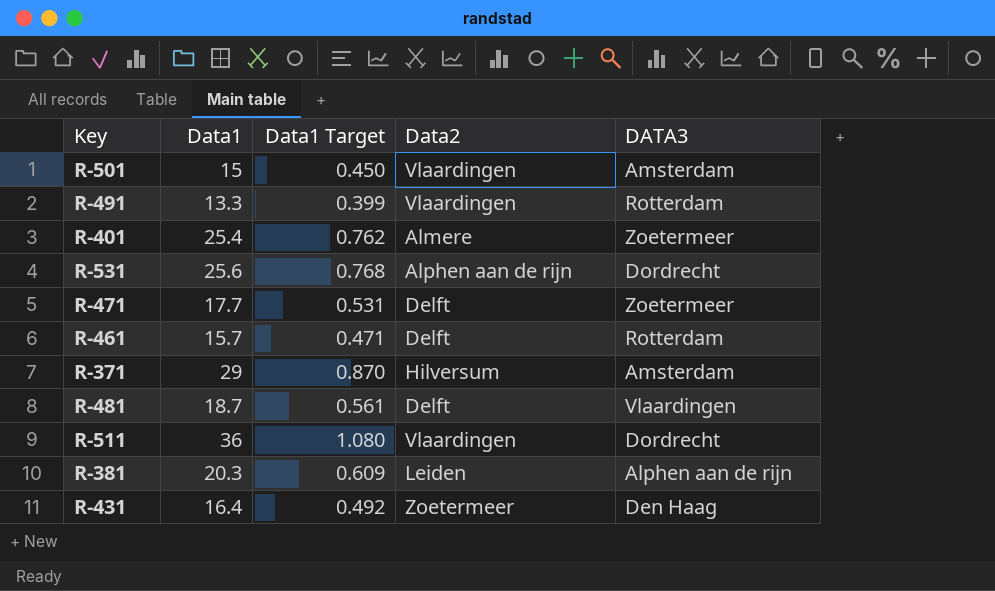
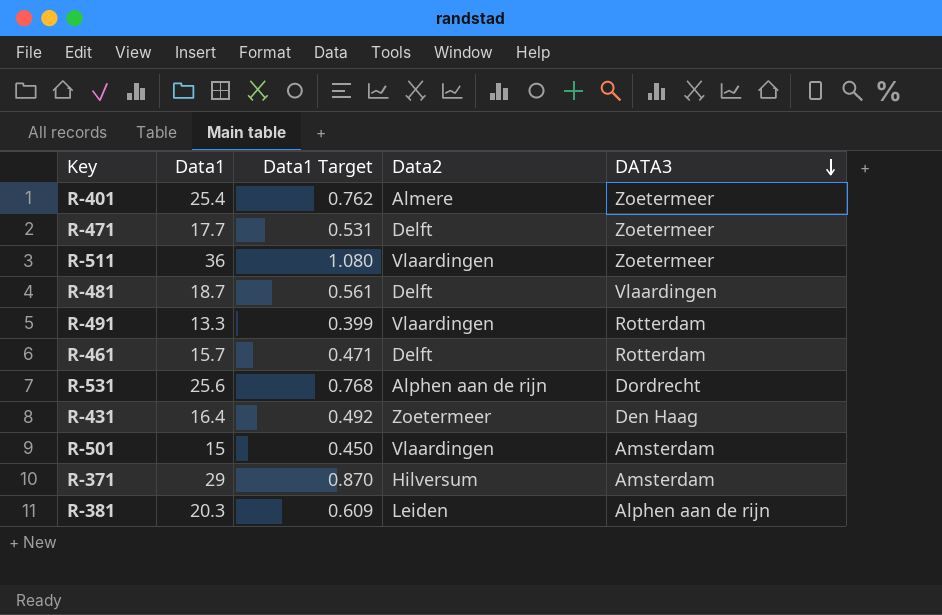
row order: none -> DATA3 descending
R-511 | DATA3: Dordrecht -> Zoetermeer

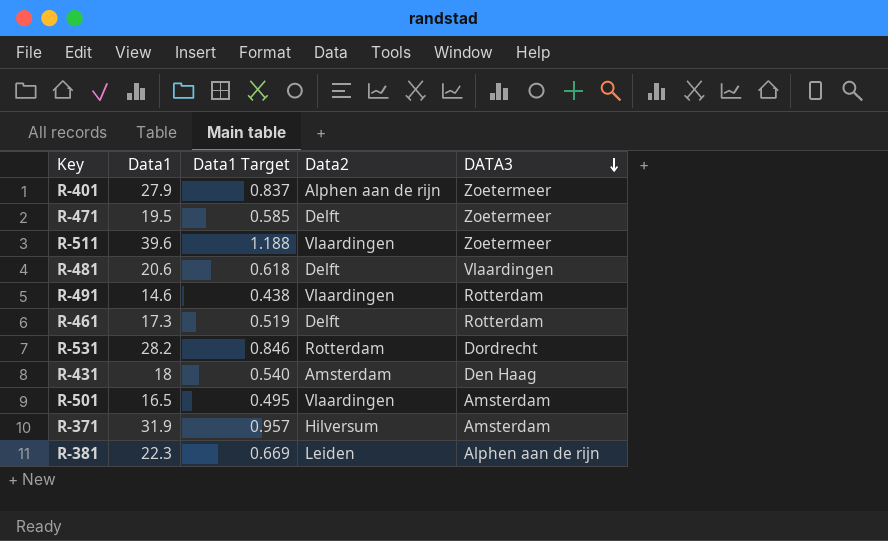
R-401 | Data1: 25.4 -> 27.9
R-401 | Data1 Target: 0.762 -> 0.837
R-401 | Data2: Almere -> Alphen aan de rijn
R-471 | Data1: 17.7 -> 19.5
R-471 | Data1 Target: 0.531 -> 0.585
R-511 | Data1: 36 -> 39.6
R-511 | Data1 Target: 1.080 -> 1.188
R-481 | Data1: 18.7 -> 20.6
R-481 | Data1 Target: 0.561 -> 0.618
R-491 | Data1: 13.3 -> 14.6
R-491 | Data1 Target: 0.399 -> 0.438
R-461 | Data1: 15.7 -> 17.3
R-461 | Data1 Target: 0.471 -> 0.519
R-531 | Data1: 25.6 -> 28.2
R-531 | Data1 Target: 0.768 -> 0.846
R-531 | Data2: Alphen aan de rijn -> Rotterdam
R-431 | Data1: 16.4 -> 18
R-431 | Data1 Target: 0.492 -> 0.540
R-431 | Data2: Zoetermeer -> Amsterdam
R-501 | Data1: 15 -> 16.5
R-501 | Data1 Target: 0.450 -> 0.495
R-371 | Data1: 29 -> 31.9
R-371 | Data1 Target: 0.870 -> 0.957
R-381 | Data1: 20.3 -> 22.3
R-381 | Data1 Target: 0.609 -> 0.669

